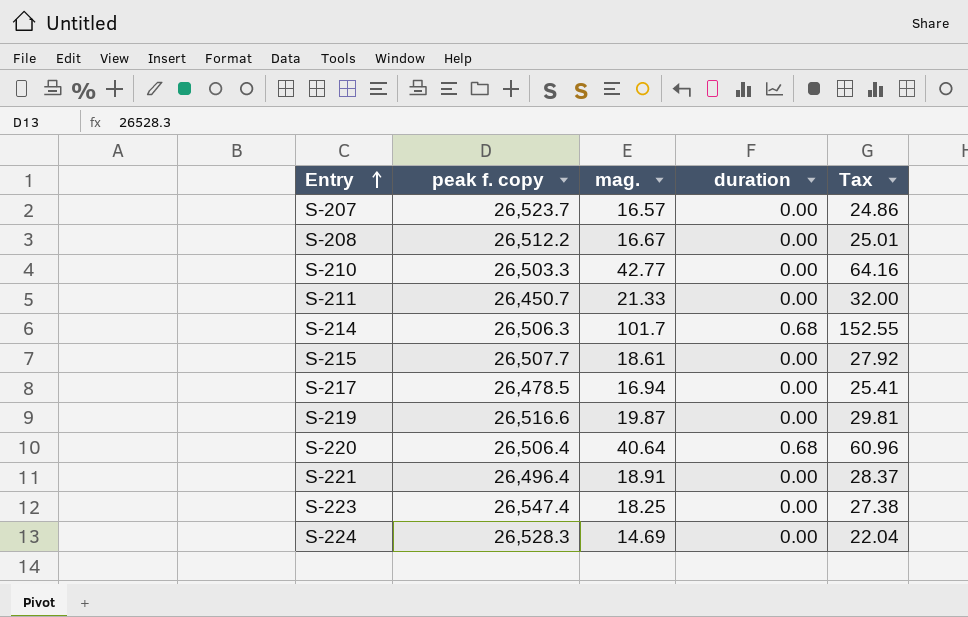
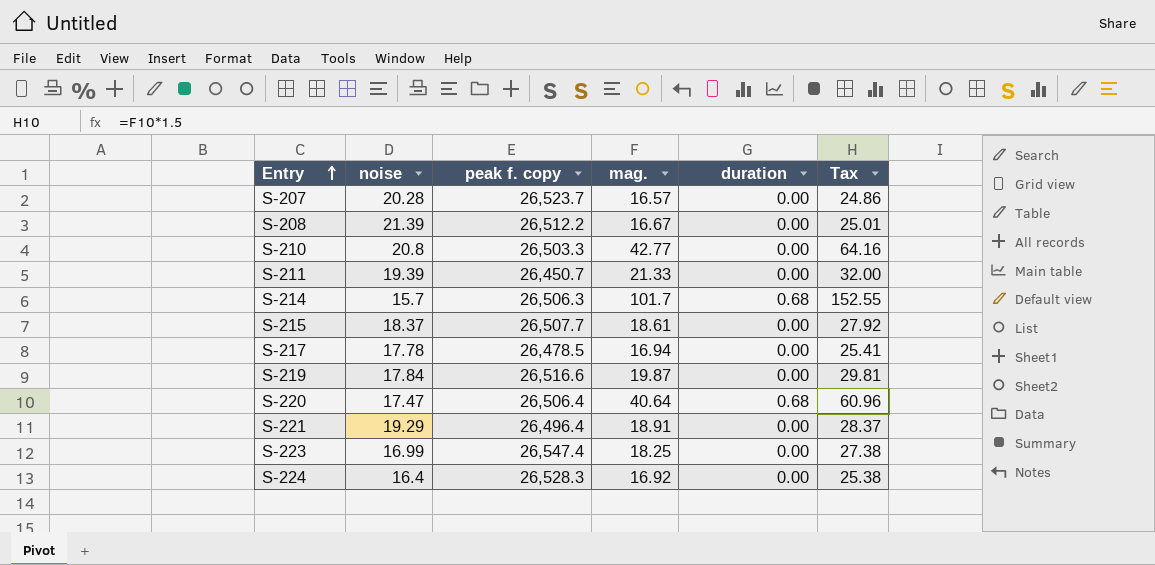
column noise | position: none -> 2
S-224 | mag.: 14.69 -> 16.92
S-224 | Tax: 22.04 -> 25.38

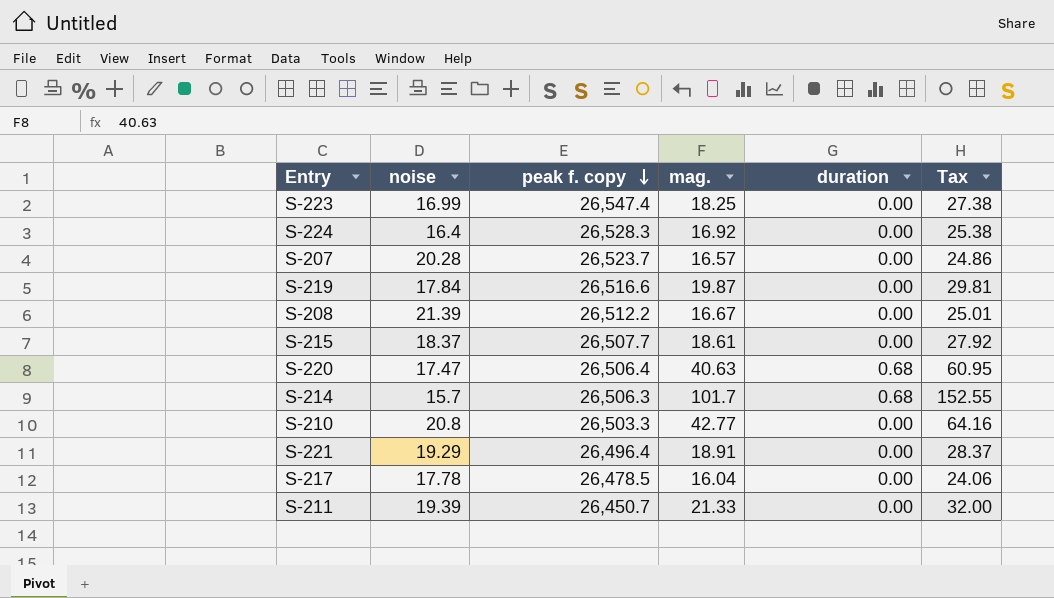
row order: Entry ascending -> peak f. copy descending
S-220 | mag.: 40.64 -> 40.63
S-220 | Tax: 60.96 -> 60.95
S-217 | mag.: 16.94 -> 16.04
S-217 | Tax: 25.41 -> 24.06

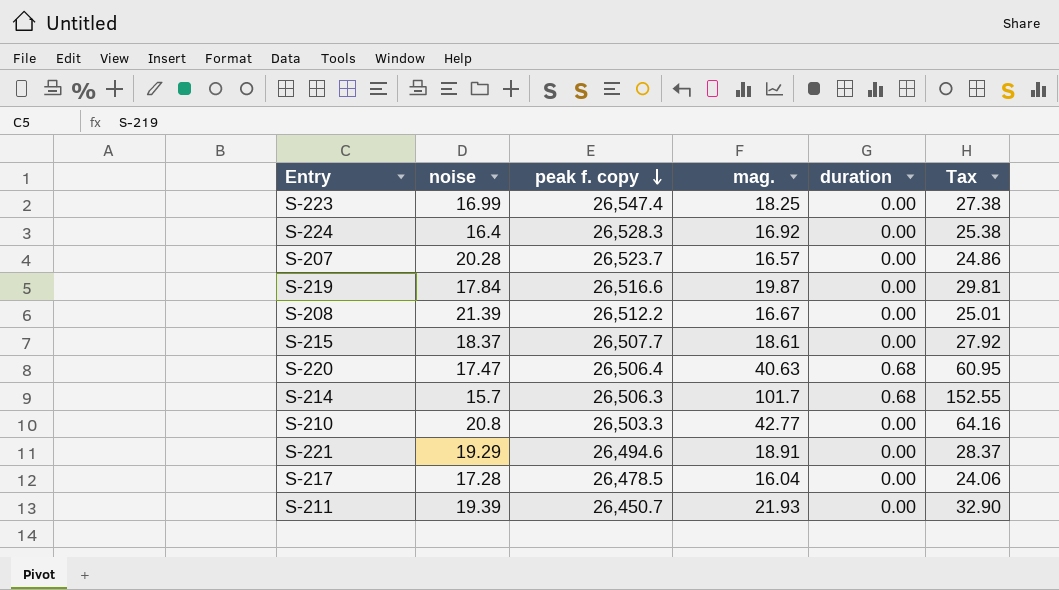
S-221 | peak f. copy: 26,496.4 -> 26,494.6
S-217 | noise: 17.78 -> 17.28
S-211 | mag.: 21.33 -> 21.93
S-211 | Tax: 32.00 -> 32.90

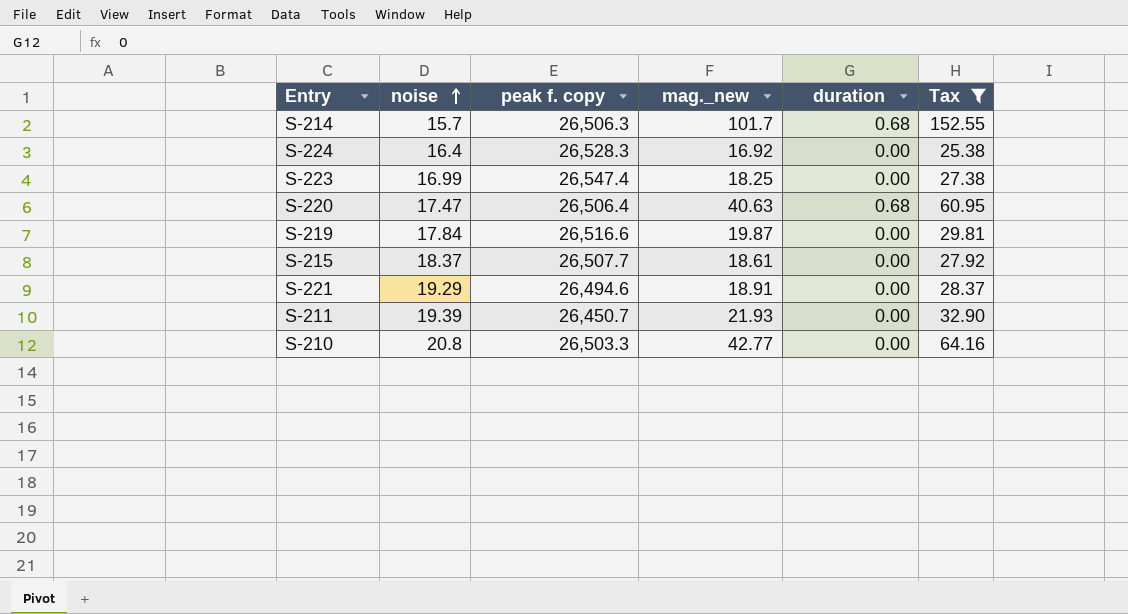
filter: none -> Tax >= 25.38
row order: peak f. copy descending -> noise ascending
column name: mag. -> mag._new

